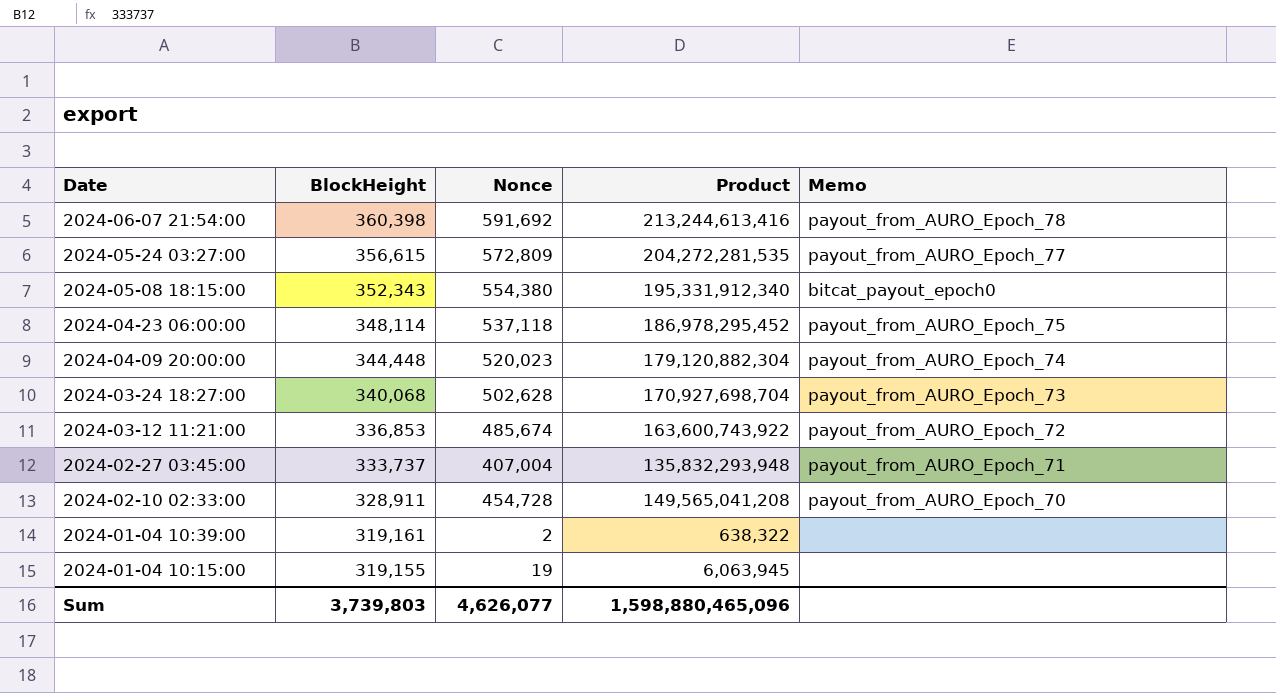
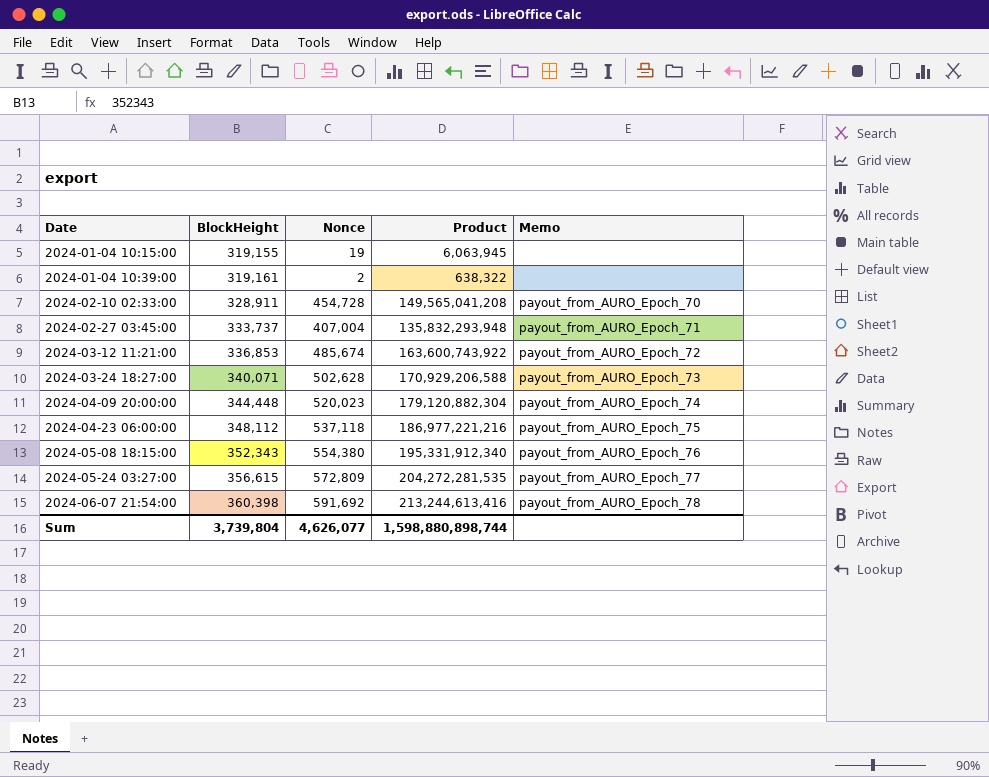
row order: Date descending -> Date ascending
2024-03-24 18:27:00 | BlockHeight: 340,068 -> 340,071
2024-03-24 18:27:00 | Product: 170,927,698,704 -> 170,929,206,588
2024-04-23 06:00:00 | BlockHeight: 348,114 -> 348,112
2024-04-23 06:00:00 | Product: 186,978,295,452 -> 186,977,221,216
2024-05-08 18:15:00 | Memo: bitcat_payout_epoch0 -> payout_from_AURO_Epoch_76
Sum | BlockHeight: 3,739,803 -> 3,739,804
Sum | Product: 1,598,880,465,096 -> 1,598,880,898,744

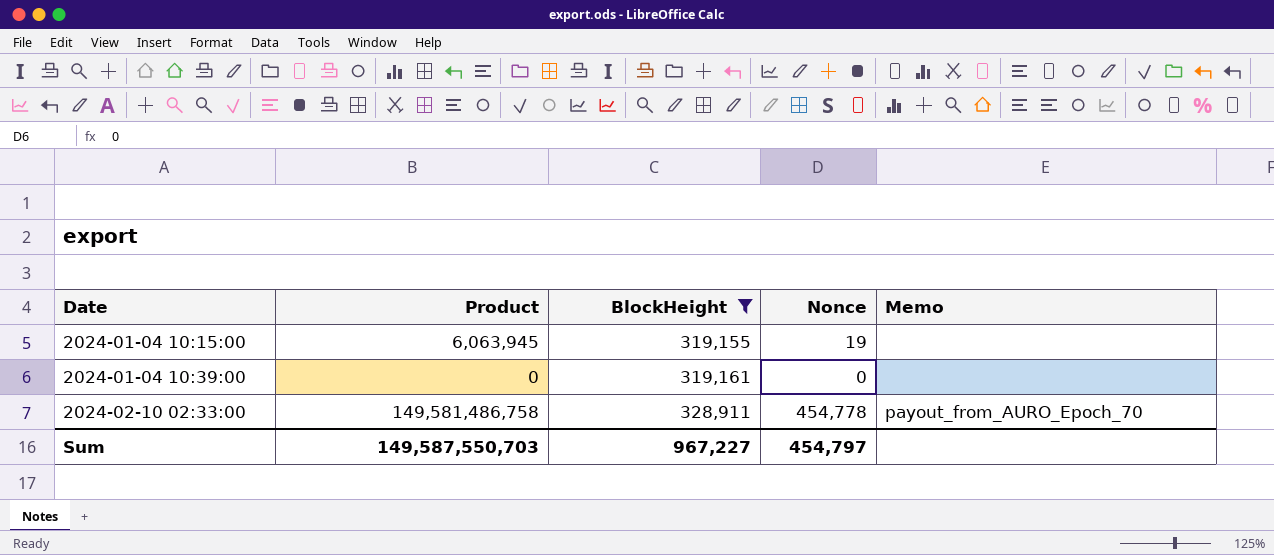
filter: none -> BlockHeight <= 328,911
column Product | position: 4 -> 2
2024-01-04 10:39:00 | Product: 638,322 -> 0
2024-01-04 10:39:00 | Nonce: 2 -> 0
2024-02-10 02:33:00 | Product: 149,565,041,208 -> 149,581,486,758
2024-02-10 02:33:00 | Nonce: 454,728 -> 454,778
Sum | Product: 1,598,880,898,744 -> 149,587,550,703
Sum | BlockHeight: 3,739,804 -> 967,227
Sum | Nonce: 4,626,077 -> 454,797

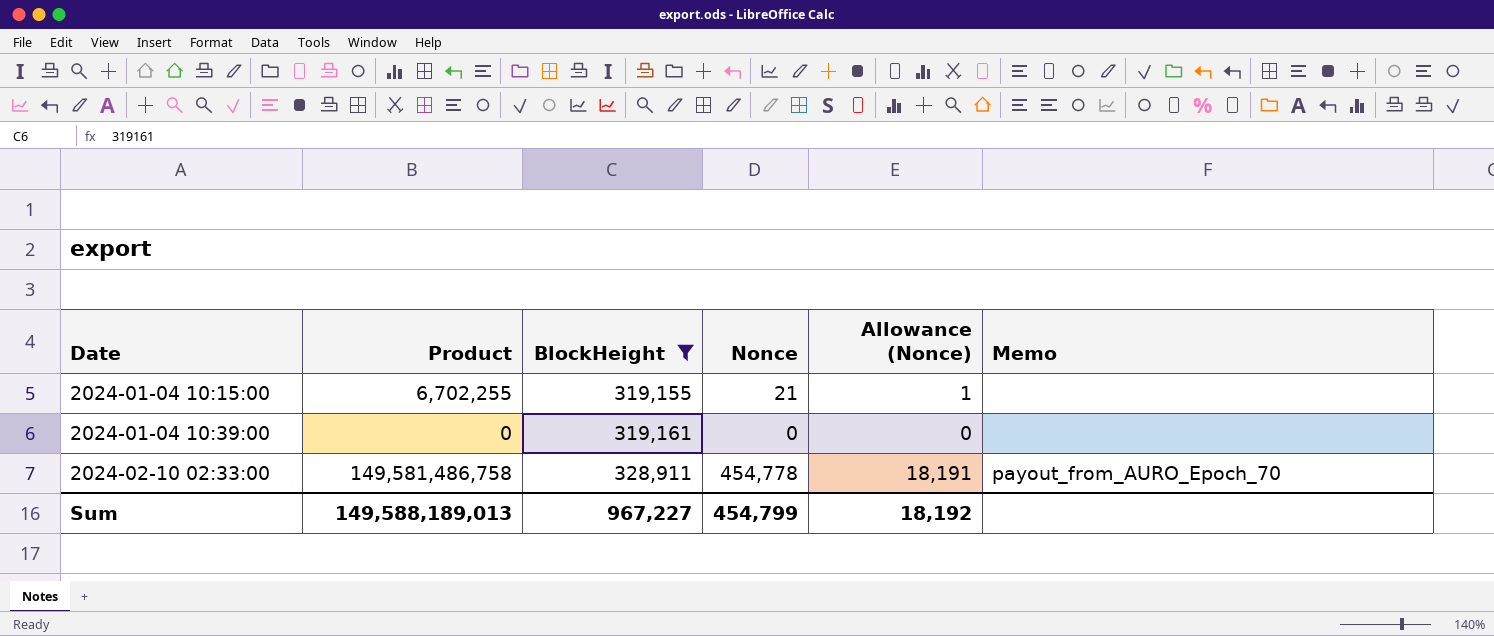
column Allowance (Nonce) | formula: none -> [Nonce] * 0.04
2024-01-04 10:15:00 | Product: 6,063,945 -> 6,702,255
2024-01-04 10:15:00 | Nonce: 19 -> 21
Sum | Product: 149,587,550,703 -> 149,588,189,013
Sum | Nonce: 454,797 -> 454,799

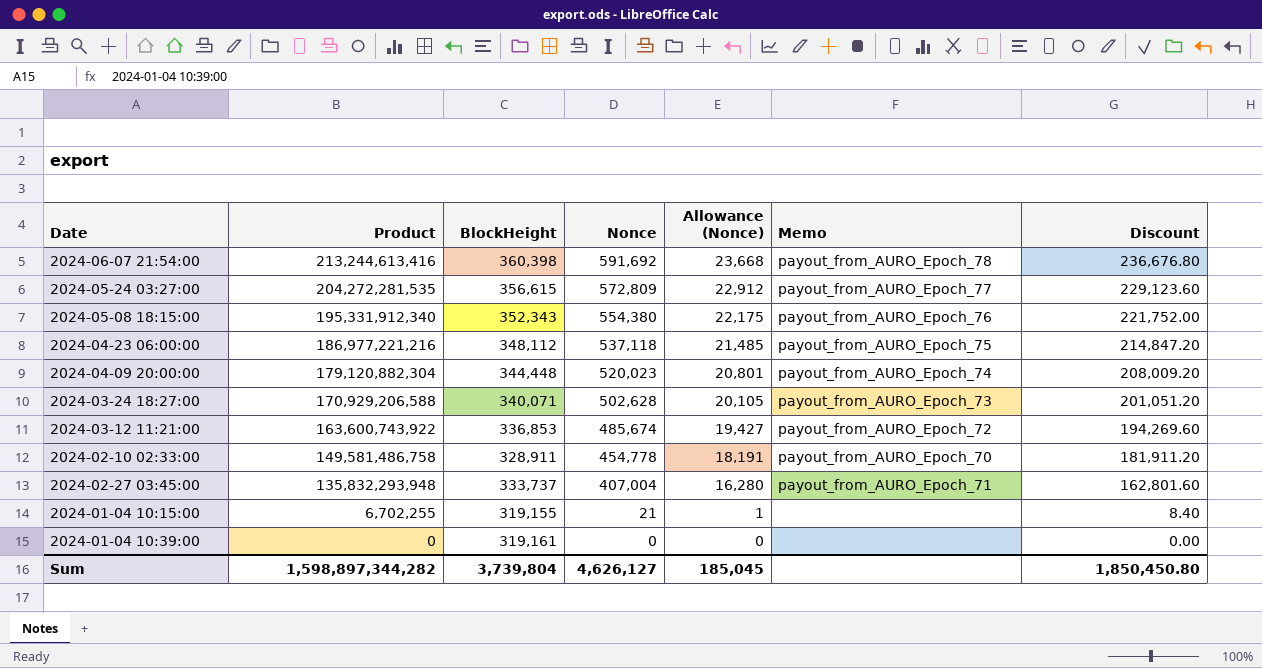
filter: BlockHeight <= 328,911 -> none
row order: Date ascending -> Product descending
column Discount | formula: none -> [Nonce] * 0.4
Sum | Product: 149,588,189,013 -> 1,598,897,344,282
Sum | BlockHeight: 967,227 -> 3,739,804
Sum | Nonce: 454,799 -> 4,626,127
Sum | Allowance (Nonce): 18,192 -> 185,045

